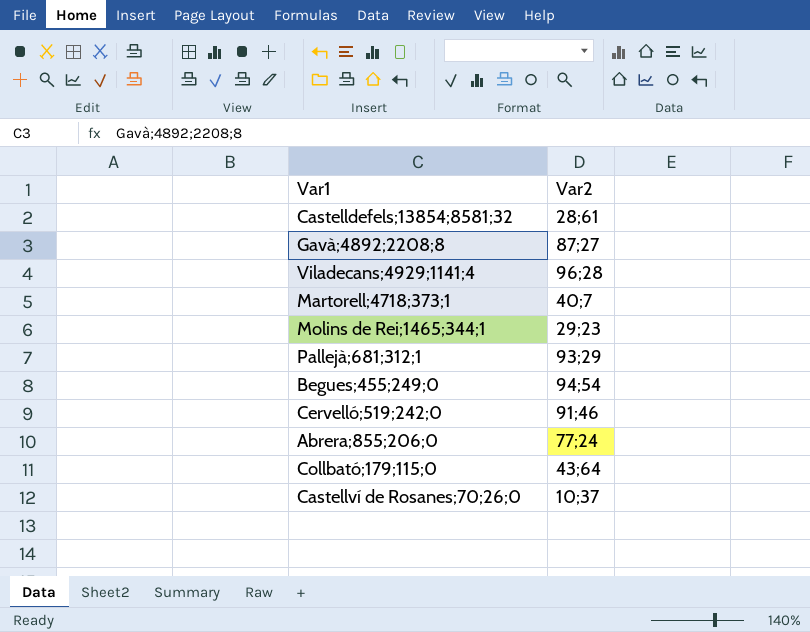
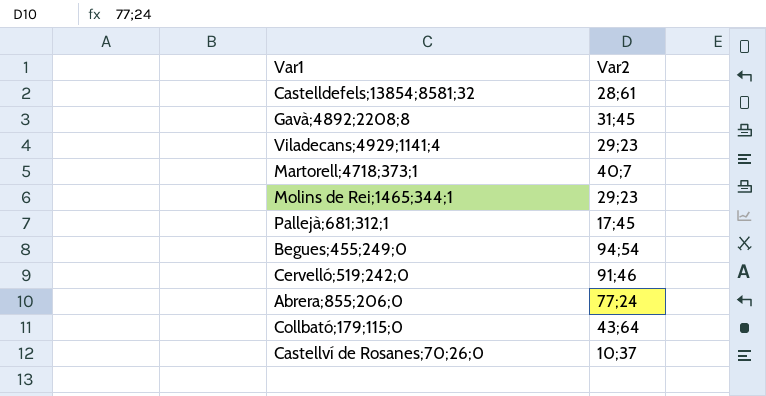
Gavà;4892;2208;8 | Var2: 87;27 -> 31;45
Viladecans;4929;1141;4 | Var2: 96;28 -> 29;23
Pallejà;681;312;1 | Var2: 93;29 -> 17;45

